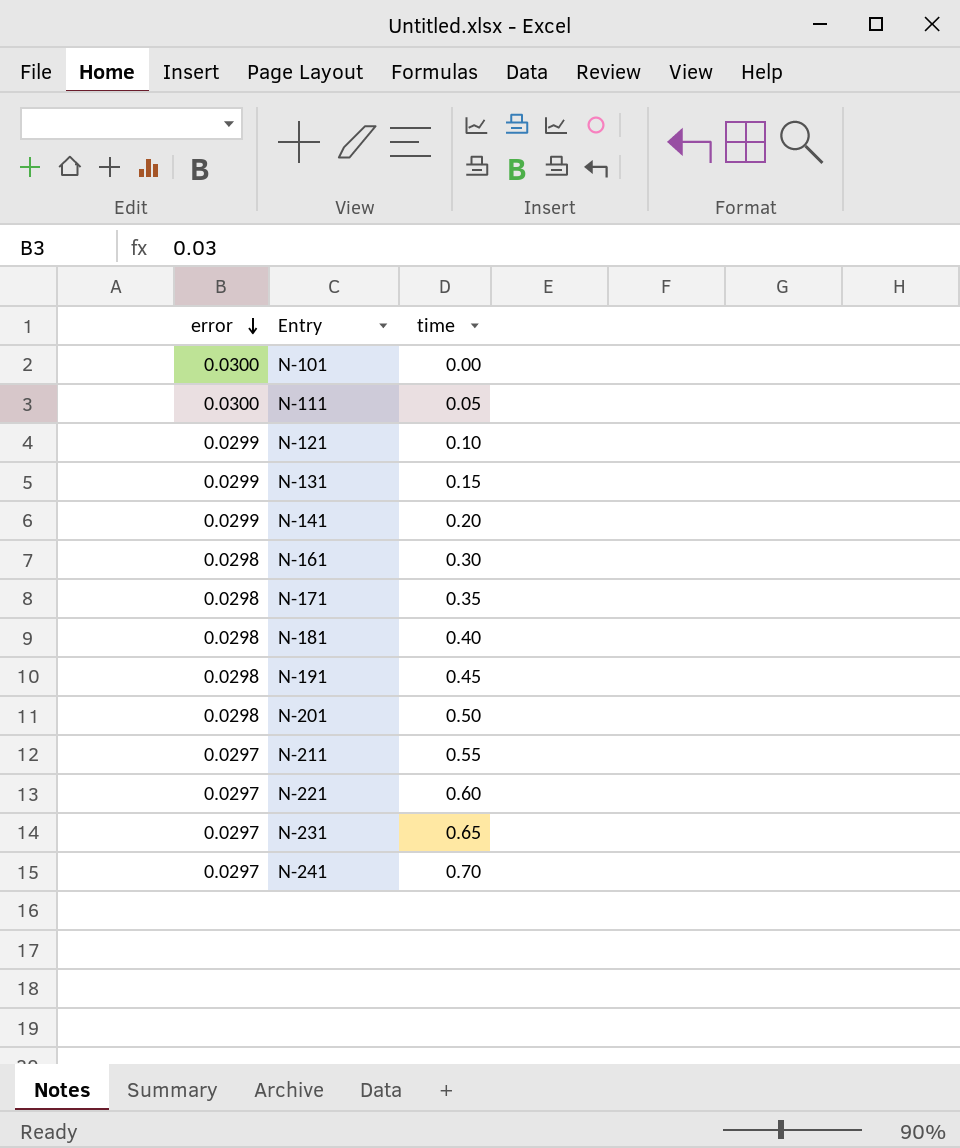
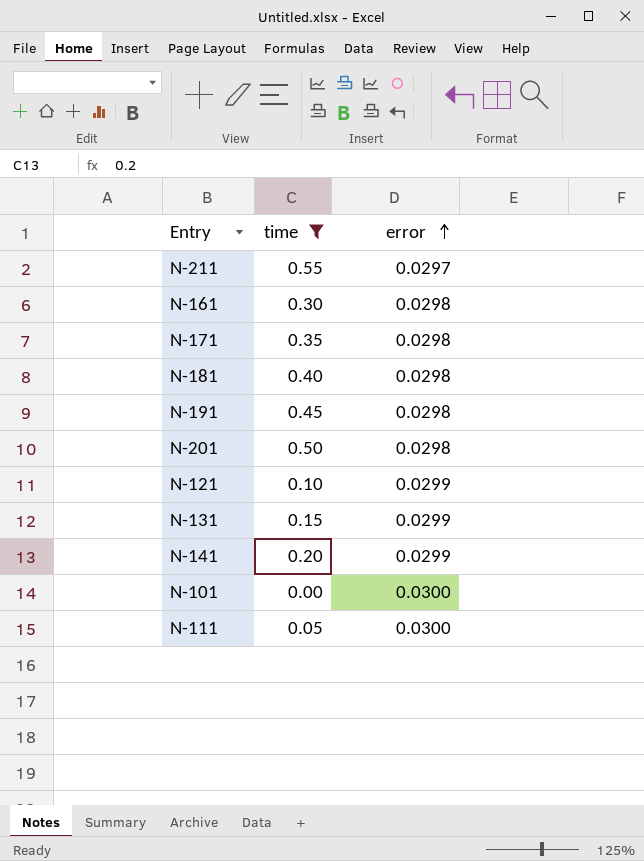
filter: none -> time <= 0.55
row order: error descending -> error ascending
column error | position: 1 -> 3

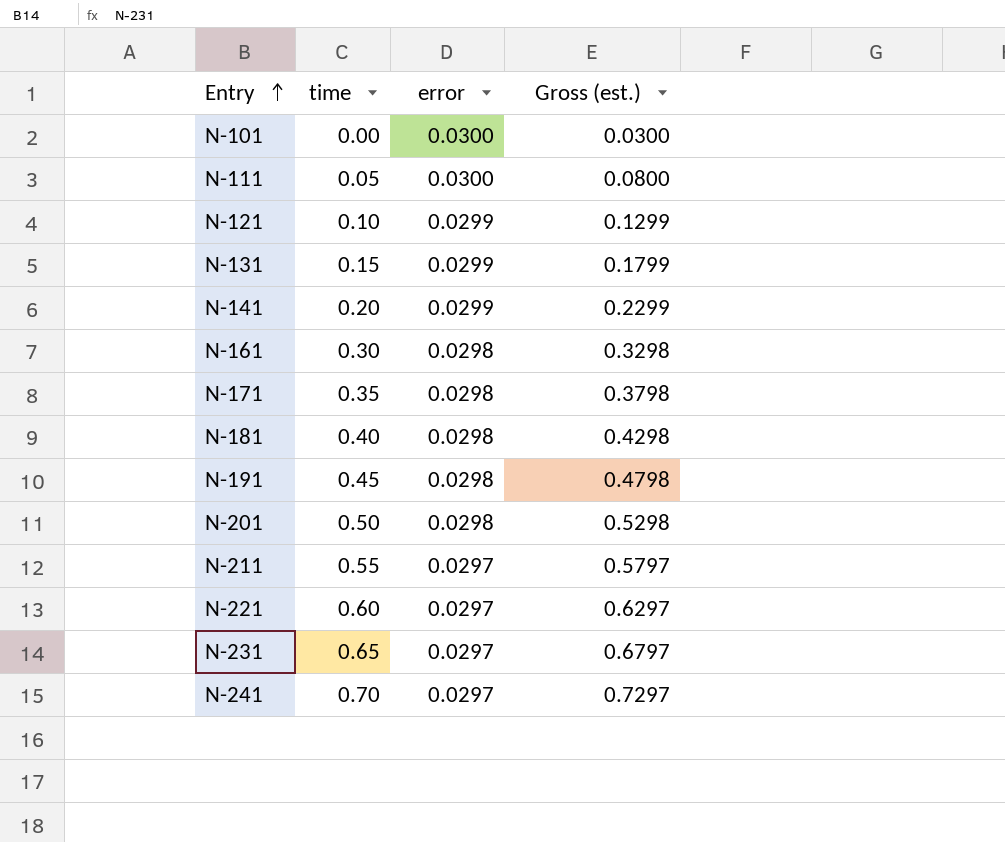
filter: time <= 0.55 -> none
row order: error ascending -> Entry ascending
column Gross (est.) | formula: none -> [time] + [error]

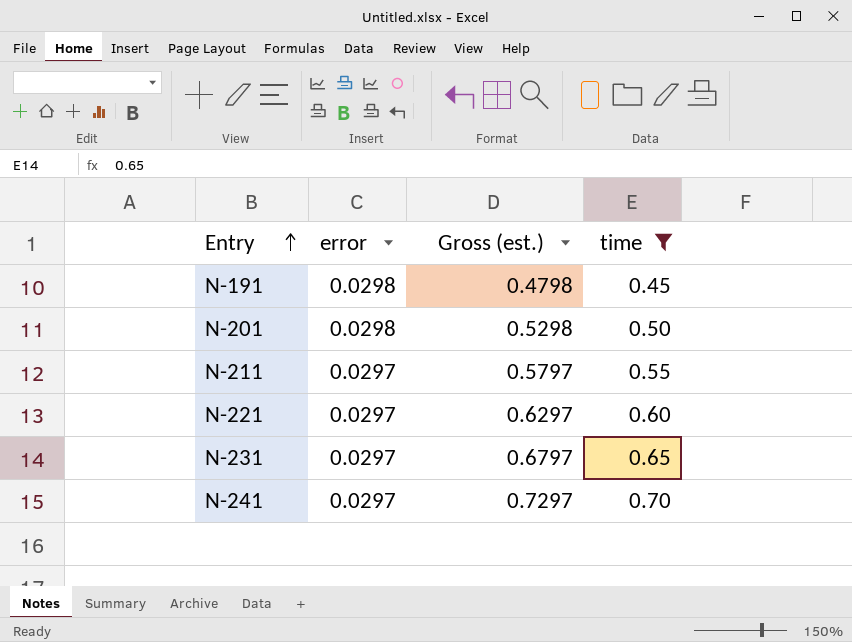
filter: none -> time >= 0.45
column time | position: 2 -> 4

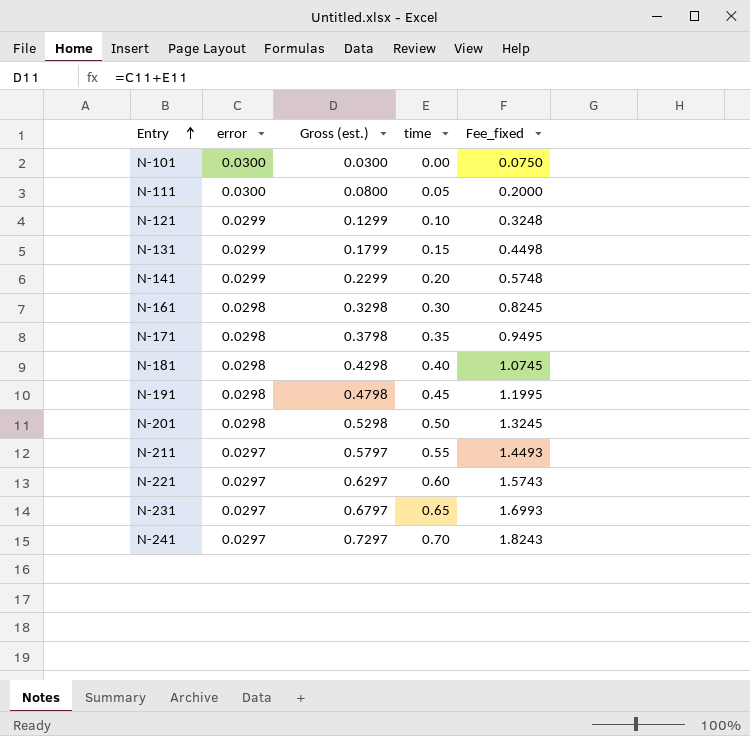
filter: time >= 0.45 -> none
column Fee_fixed | formula: none -> [Gross (est.)] * 2.5

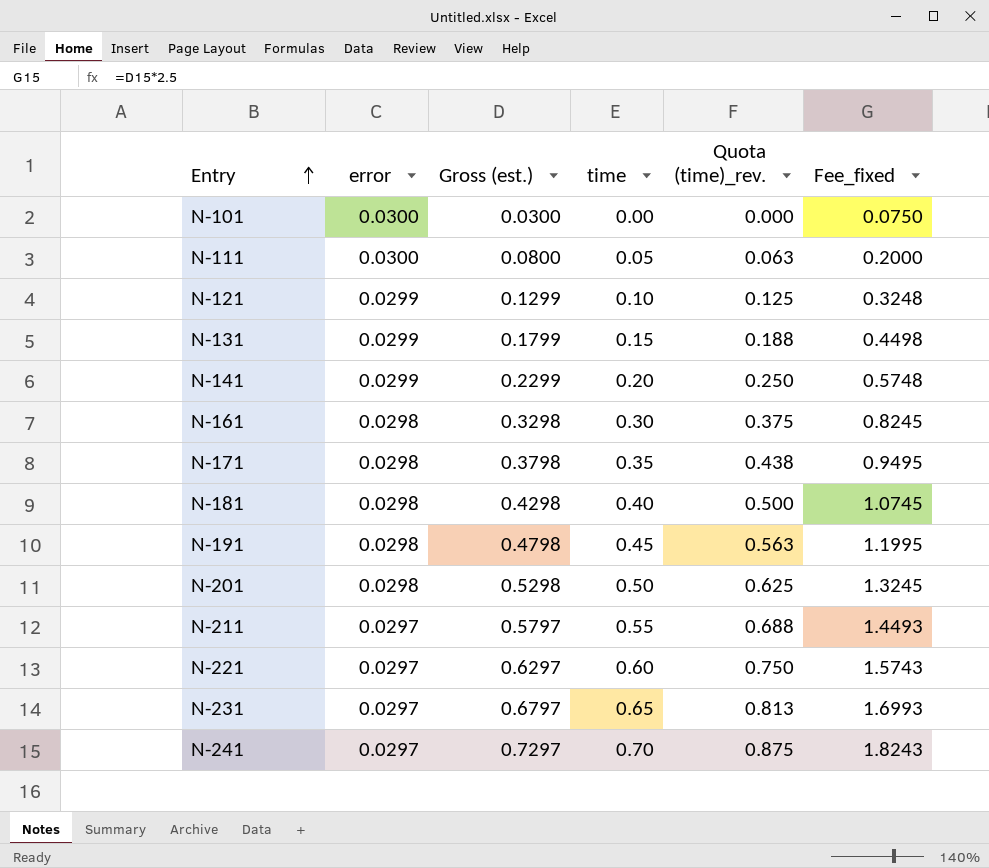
column Quota (time)_rev. | formula: none -> [time] * 1.25

